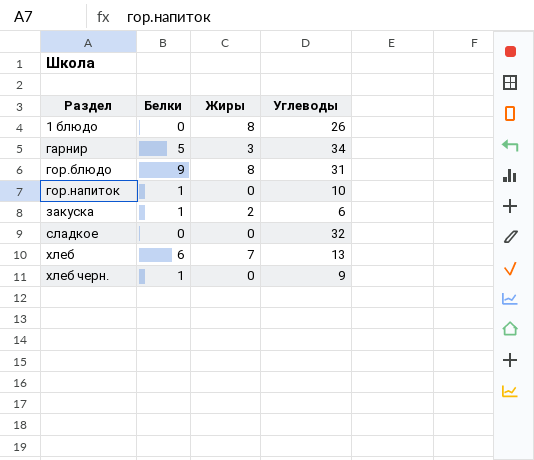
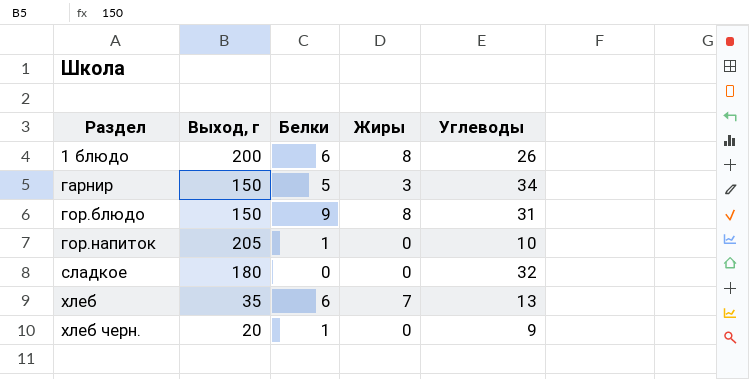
column Выход, г | position: none -> 2
row закуска: 1 | 2 | 6 -> none
1 блюдо | Белки: 0 -> 6

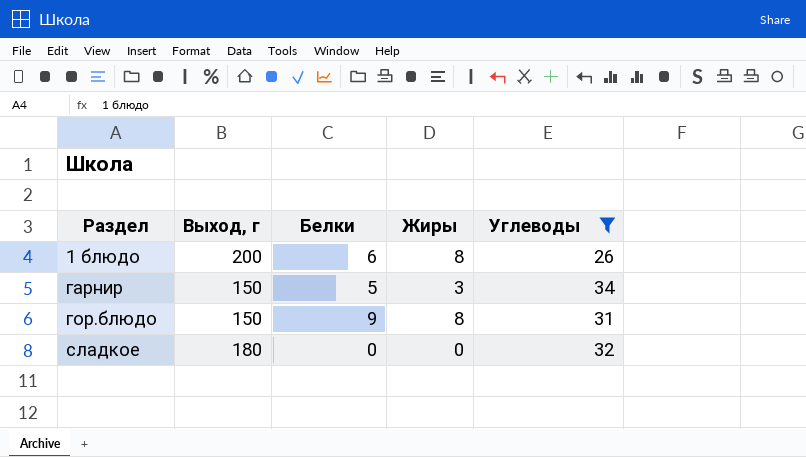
filter: none -> Углеводы >= 26

